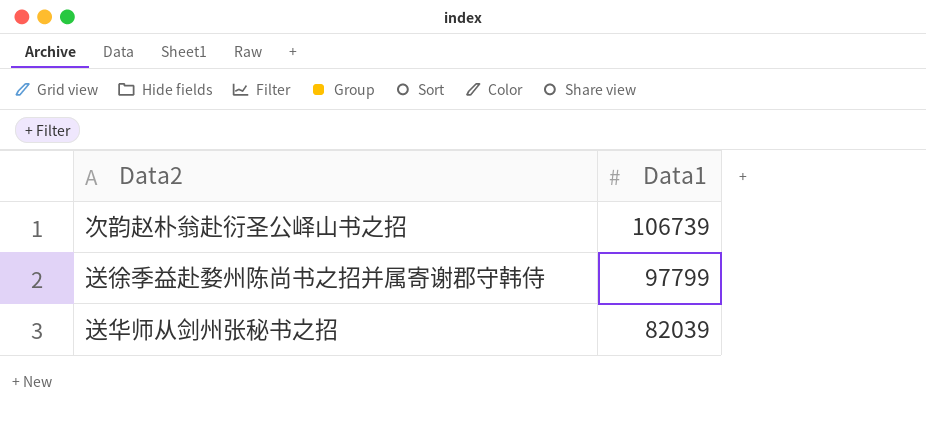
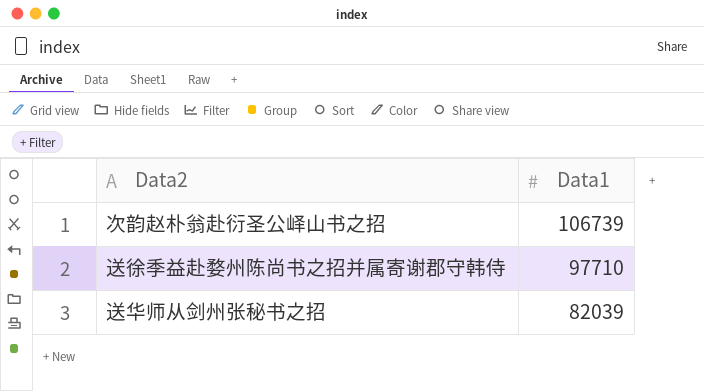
送徐季益赴婺州陈尚书之招并属寄谢郡守韩侍 | Data1: 97799 -> 97710

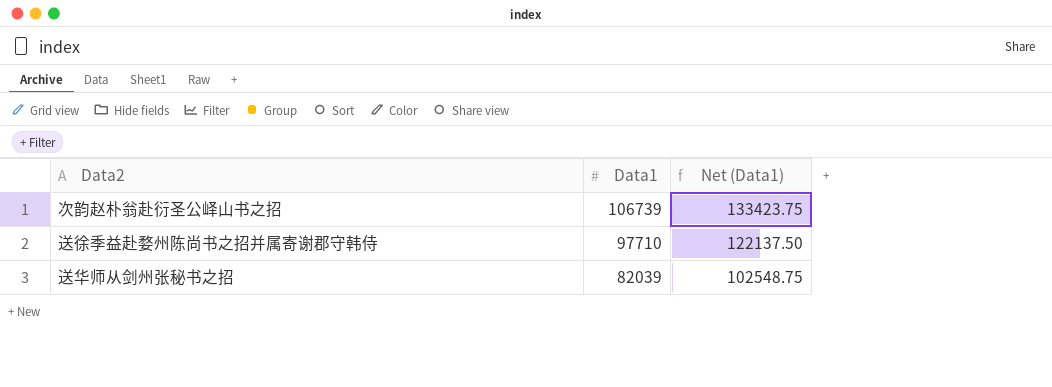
column Net (Data1) | formula: none -> [Data1] * 1.25

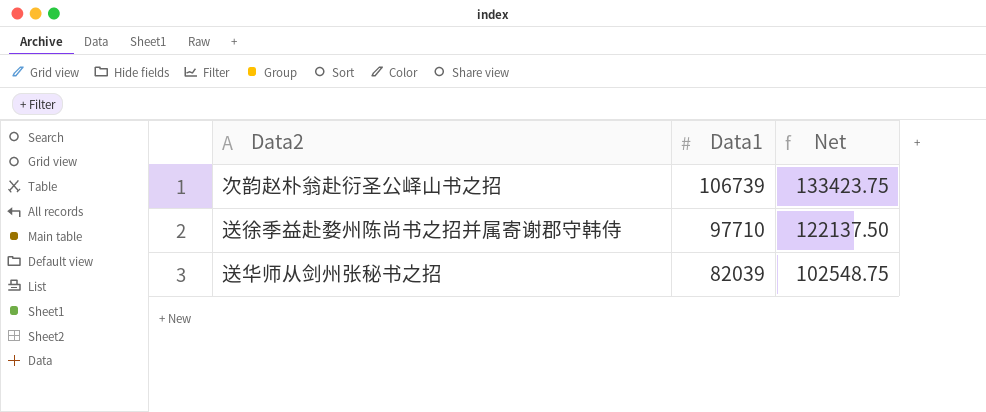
column name: Net (Data1) -> Net

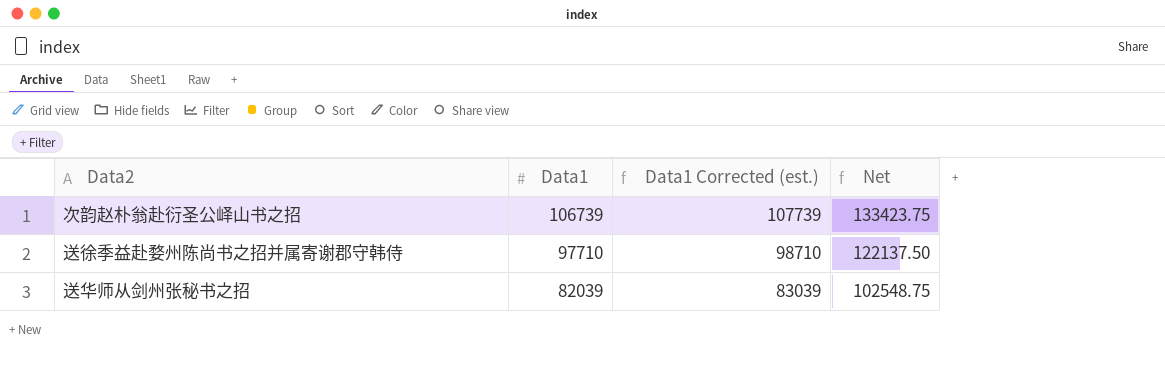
column Data1 Corrected (est.) | formula: none -> [Data1] + 1000

